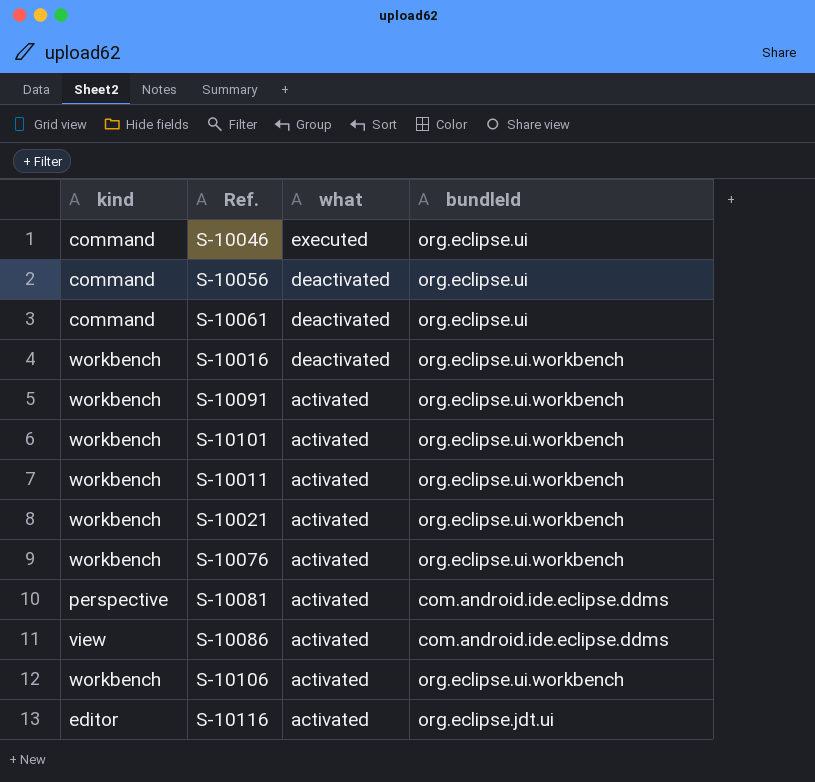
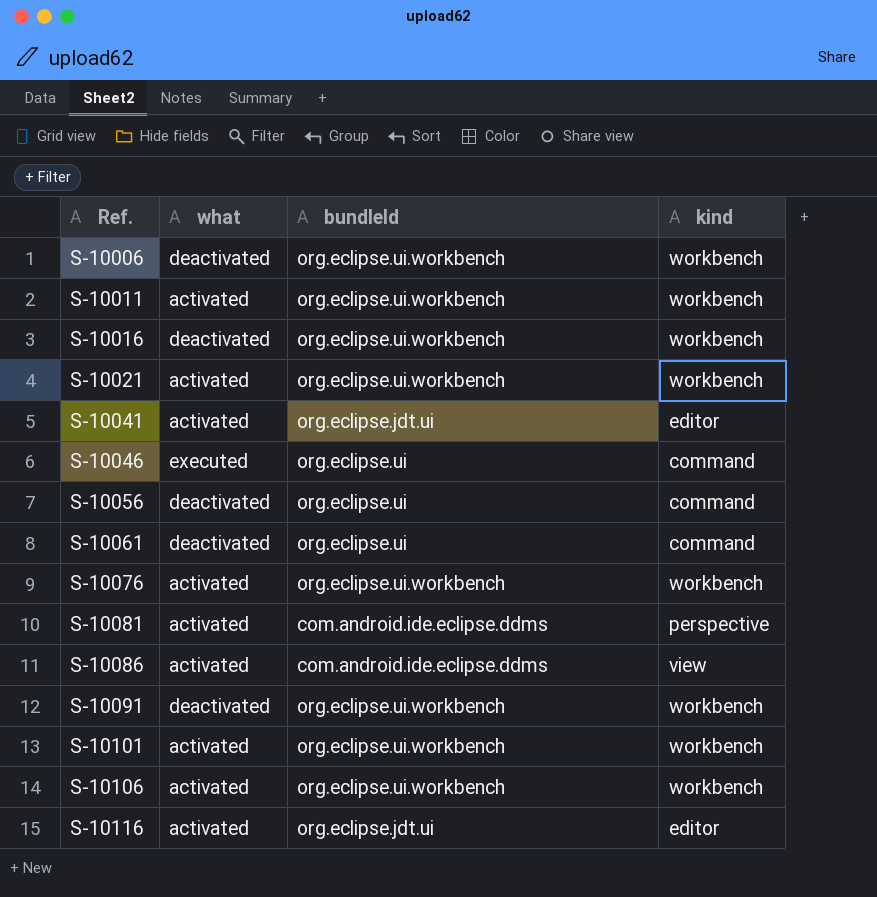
row order: what descending -> Ref. ascending
column kind | position: 1 -> 4
row S-10006: none -> deactivated | org.eclipse.ui.workbench | workbench
row S-10041: none -> activated | org.eclipse.jdt.ui | editor
S-10091 | what: activated -> deactivated

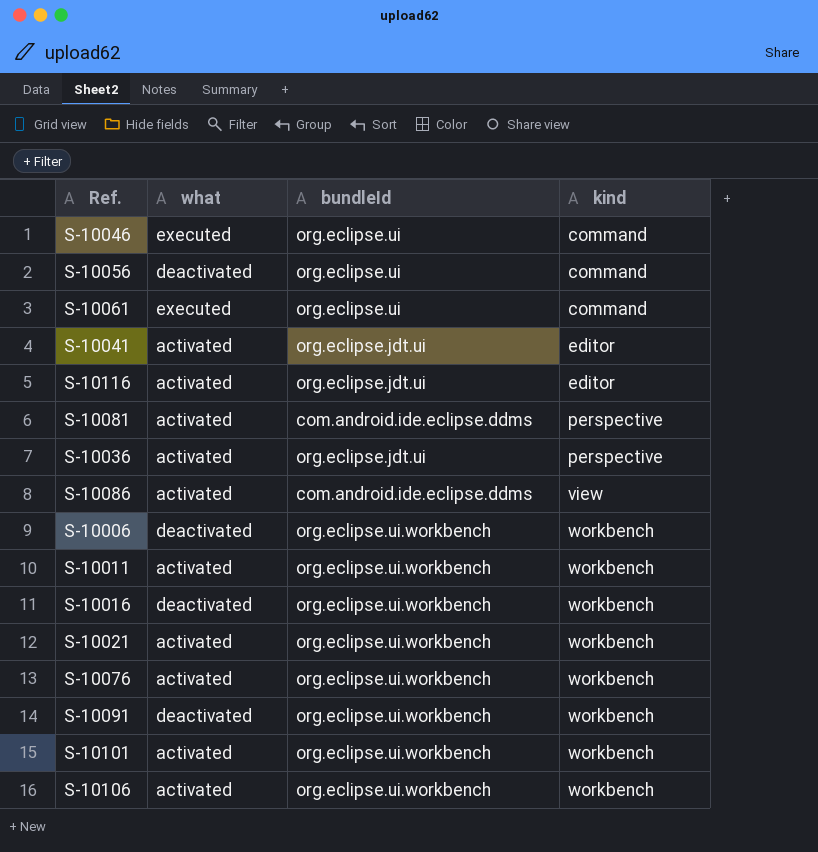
row order: Ref. ascending -> kind ascending
S-10061 | what: deactivated -> executed
row S-10036: none -> activated | org.eclipse.jdt.ui | perspective

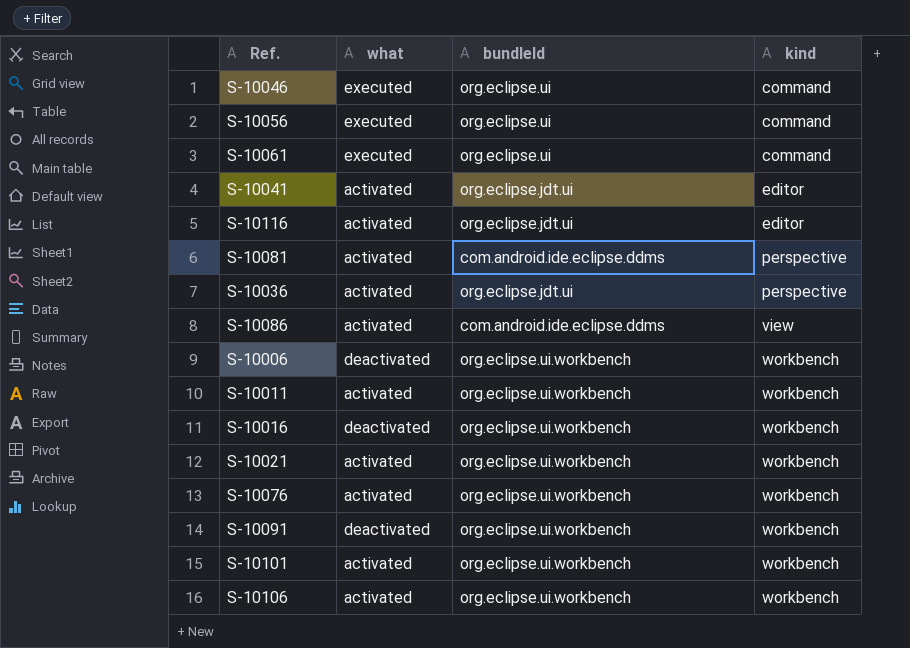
S-10056 | what: deactivated -> executed

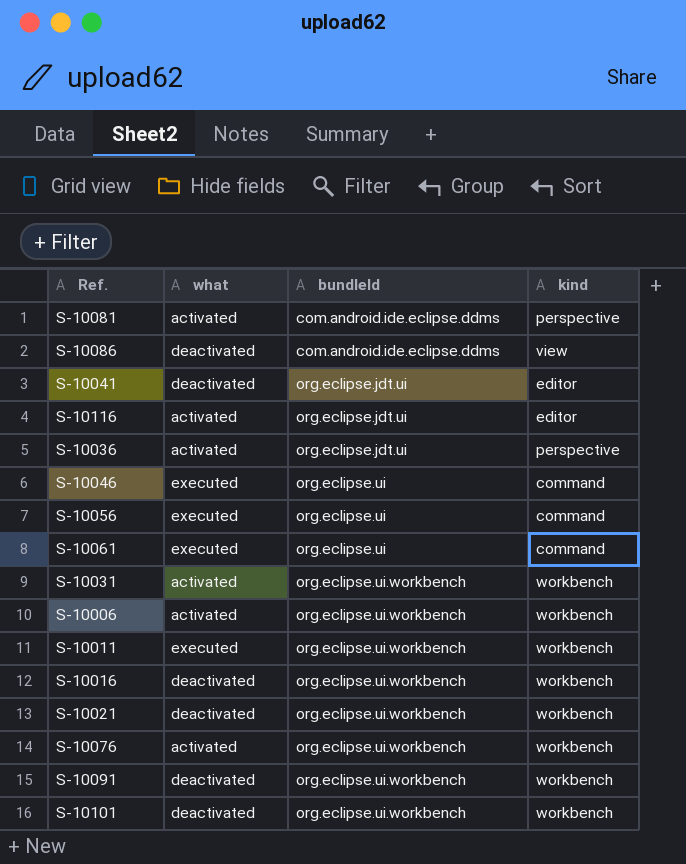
row order: kind ascending -> bundleId ascending
row S-10106: activated | org.eclipse.ui.workbench | workbench -> none
S-10086 | what: activated -> deactivated
S-10041 | what: activated -> deactivated
row S-10031: none -> activated | org.eclipse.ui.workbench | workbench
S-10006 | what: deactivated -> activated
S-10011 | what: activated -> executed
S-10021 | what: activated -> deactivated
S-10101 | what: activated -> deactivated

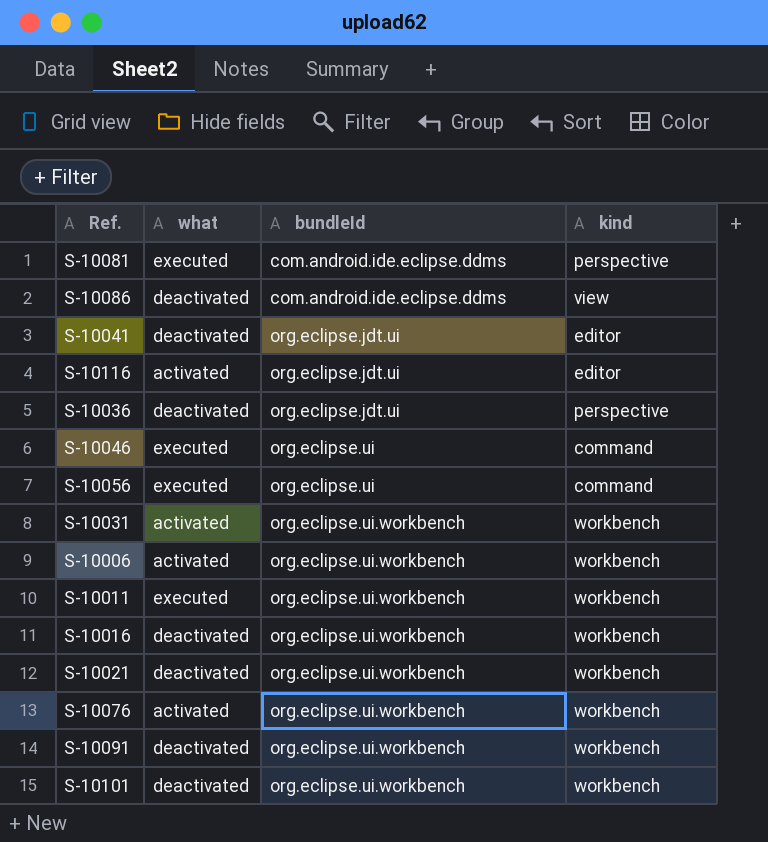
row S-10061: executed | org.eclipse.ui | command -> none
S-10081 | what: activated -> executed
S-10036 | what: activated -> deactivated

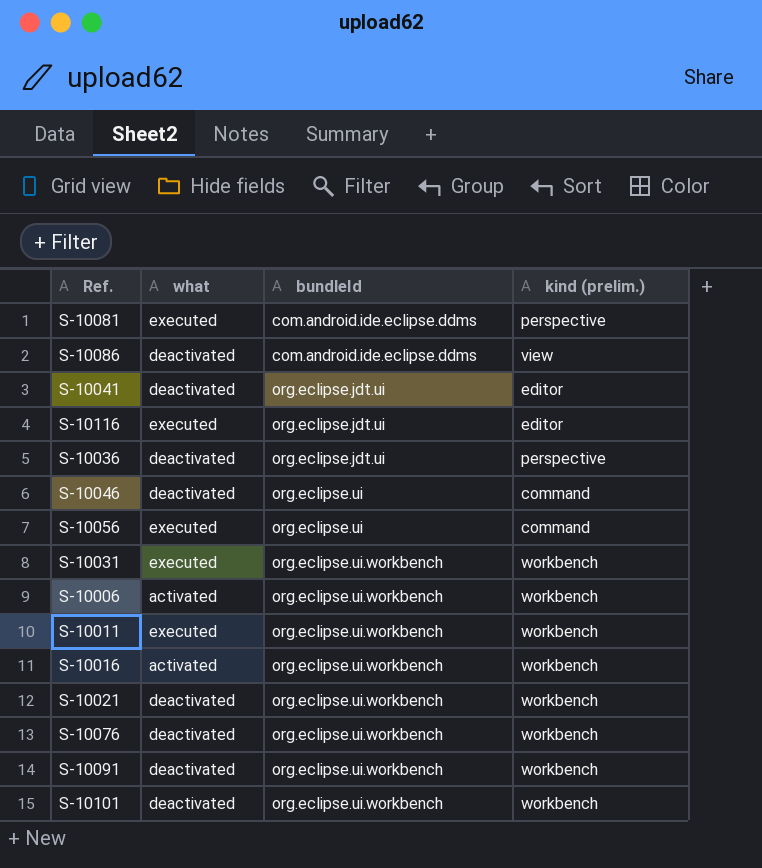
column name: kind -> kind (prelim.)
S-10116 | what: activated -> executed
S-10046 | what: executed -> deactivated
S-10031 | what: activated -> executed
S-10016 | what: deactivated -> activated
S-10076 | what: activated -> deactivated

